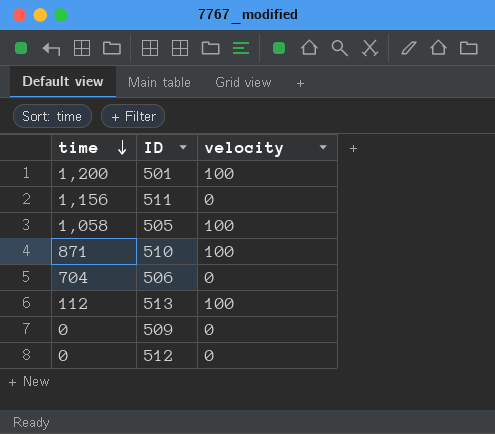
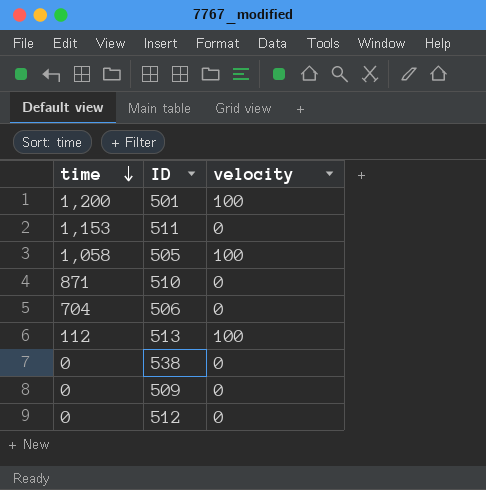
511 | time: 1,156 -> 1,153
510 | velocity: 100 -> 0
row 538: none -> 0 | 0

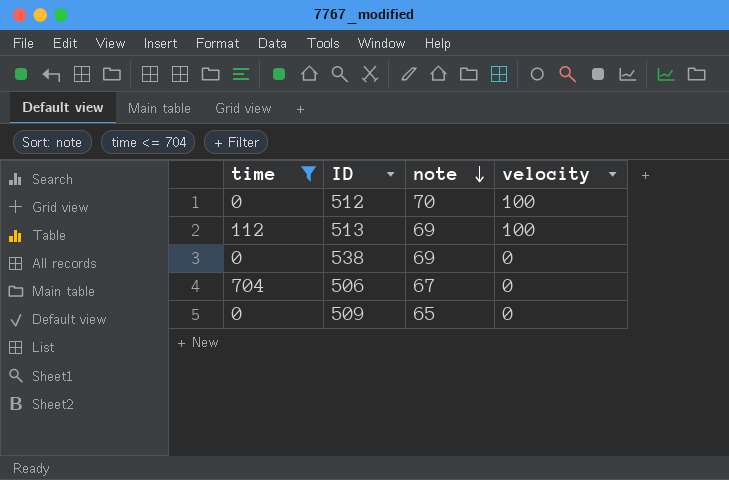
filter: none -> time <= 704
row order: time descending -> note descending
column note | position: none -> 3
512 | velocity: 0 -> 100

